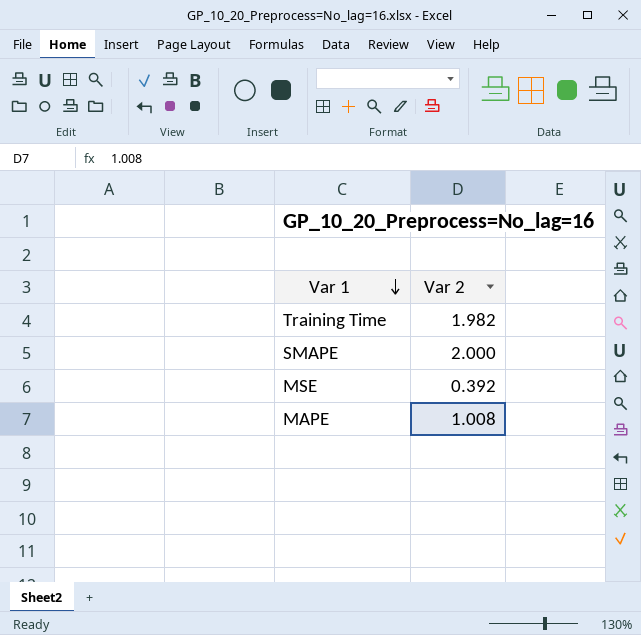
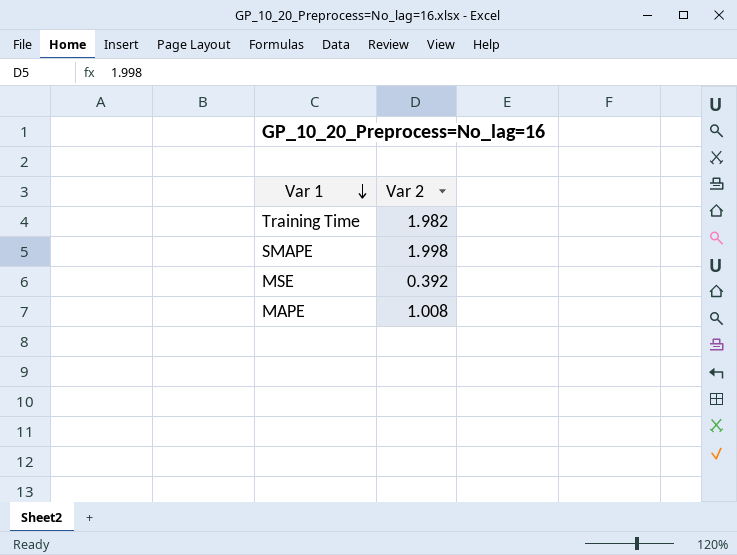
SMAPE | Var 2: 2.000 -> 1.998

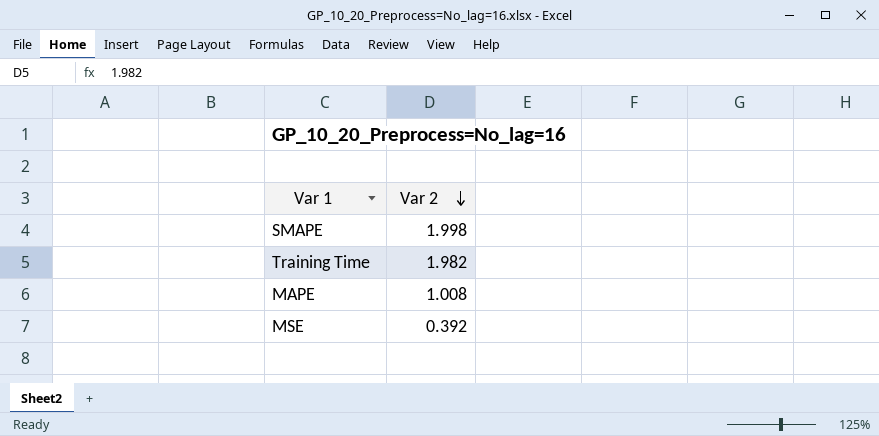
row order: Var 1 descending -> Var 2 descending

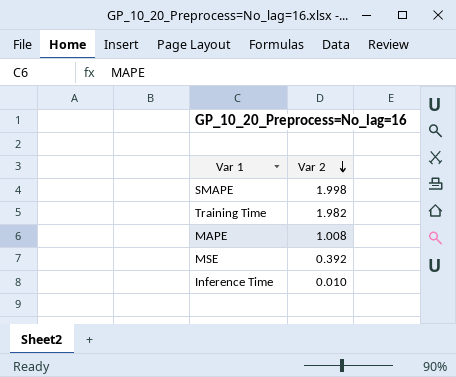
row Inference Time: none -> 0.010

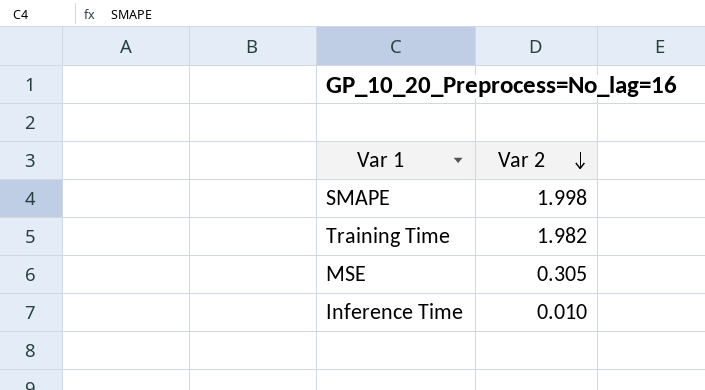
row MAPE: 1.008 -> none
MSE | Var 2: 0.392 -> 0.305

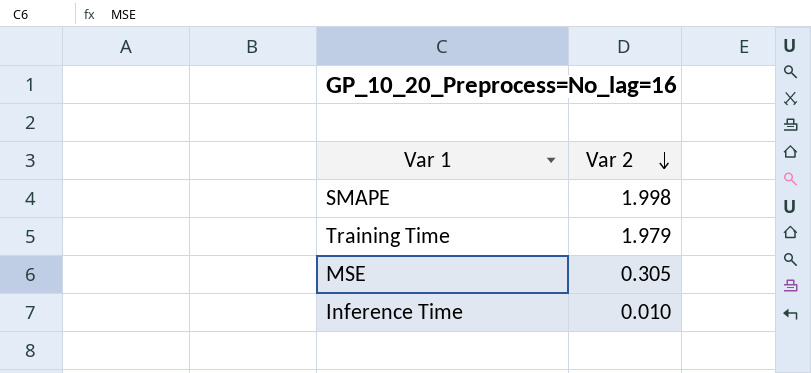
Training Time | Var 2: 1.982 -> 1.979

